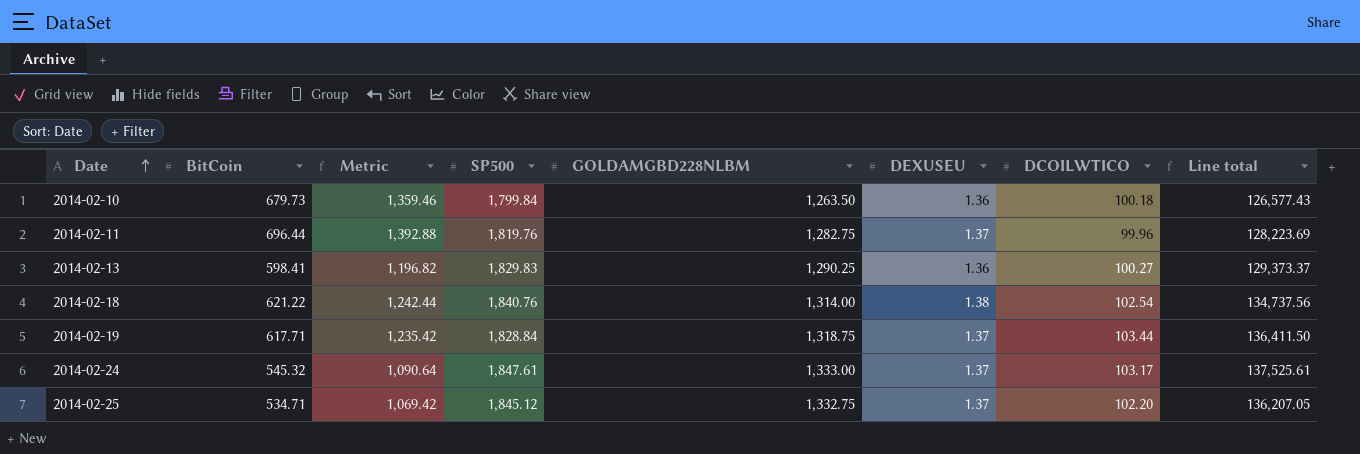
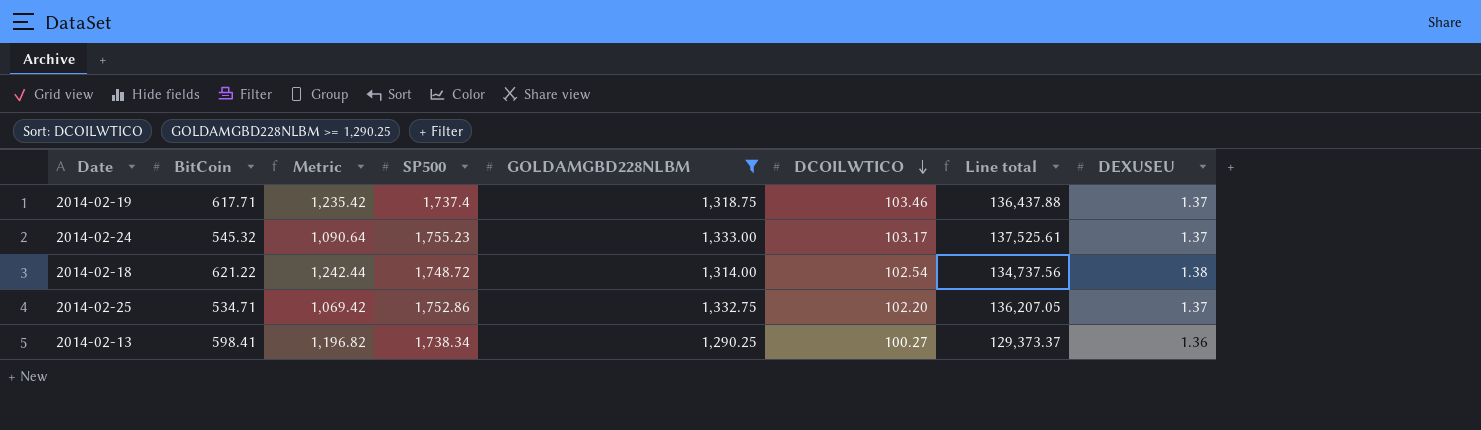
filter: none -> GOLDAMGBD228NLBM >= 1,290.25
row order: Date ascending -> DCOILWTICO descending
column DEXUSEU | position: 6 -> 8
2014-02-19 | SP500: 1,828.84 -> 1,737.4
2014-02-19 | DCOILWTICO: 103.44 -> 103.46
2014-02-19 | Line total: 136,411.50 -> 136,437.88
2014-02-24 | SP500: 1,847.61 -> 1,755.23
2014-02-18 | SP500: 1,840.76 -> 1,748.72
2014-02-25 | SP500: 1,845.12 -> 1,752.86
2014-02-13 | SP500: 1,829.83 -> 1,738.34

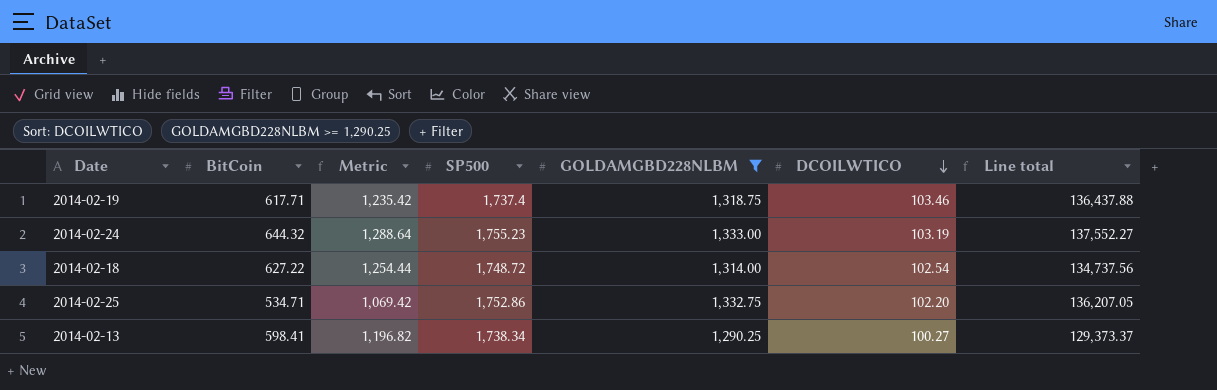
column DEXUSEU | position: 8 -> none
2014-02-24 | BitCoin: 545.32 -> 644.32
2014-02-24 | Metric: 1,090.64 -> 1,288.64
2014-02-24 | DCOILWTICO: 103.17 -> 103.19
2014-02-24 | Line total: 137,525.61 -> 137,552.27
2014-02-18 | BitCoin: 621.22 -> 627.22
2014-02-18 | Metric: 1,242.44 -> 1,254.44

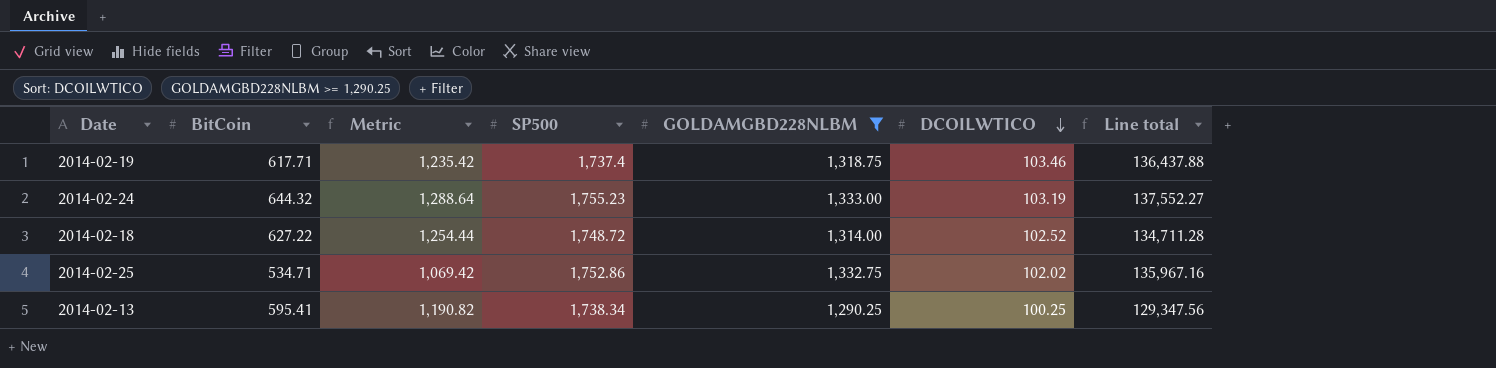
2014-02-18 | DCOILWTICO: 102.54 -> 102.52
2014-02-18 | Line total: 134,737.56 -> 134,711.28
2014-02-25 | DCOILWTICO: 102.20 -> 102.02
2014-02-25 | Line total: 136,207.05 -> 135,967.16
2014-02-13 | BitCoin: 598.41 -> 595.41
2014-02-13 | Metric: 1,196.82 -> 1,190.82
2014-02-13 | DCOILWTICO: 100.27 -> 100.25
2014-02-13 | Line total: 129,373.37 -> 129,347.56

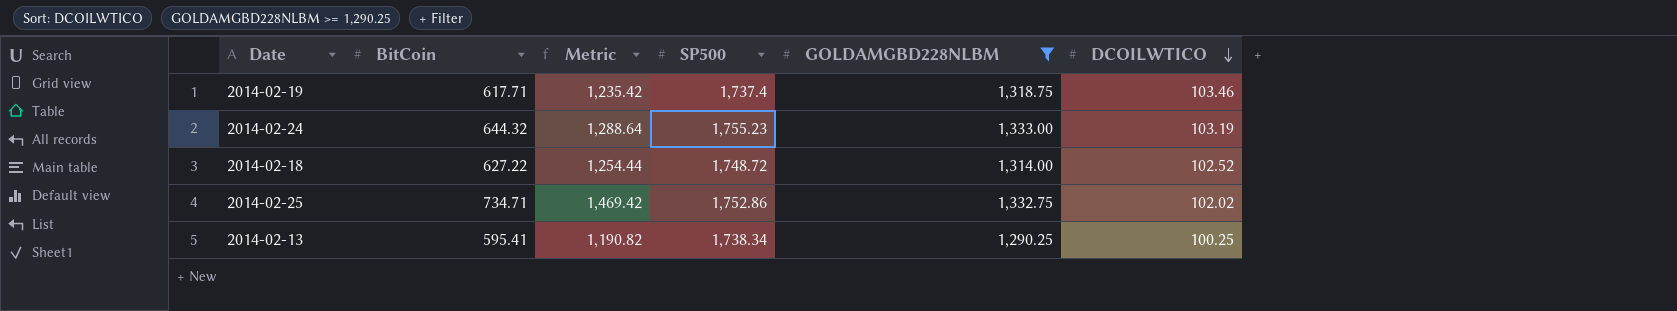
column Line total | formula: [GOLDAMGBD228NLBM] * [DCOILWTICO] -> none
2014-02-25 | BitCoin: 534.71 -> 734.71
2014-02-25 | Metric: 1,069.42 -> 1,469.42

